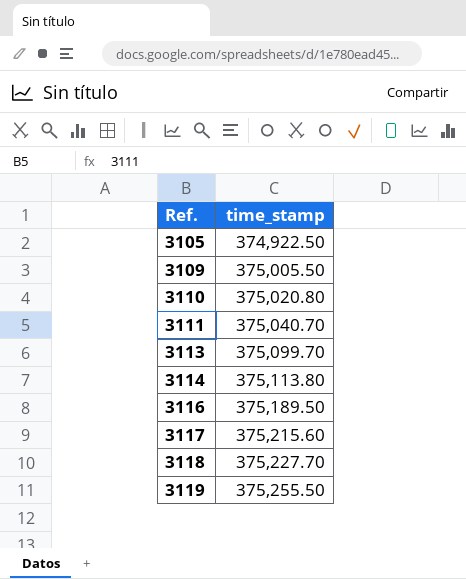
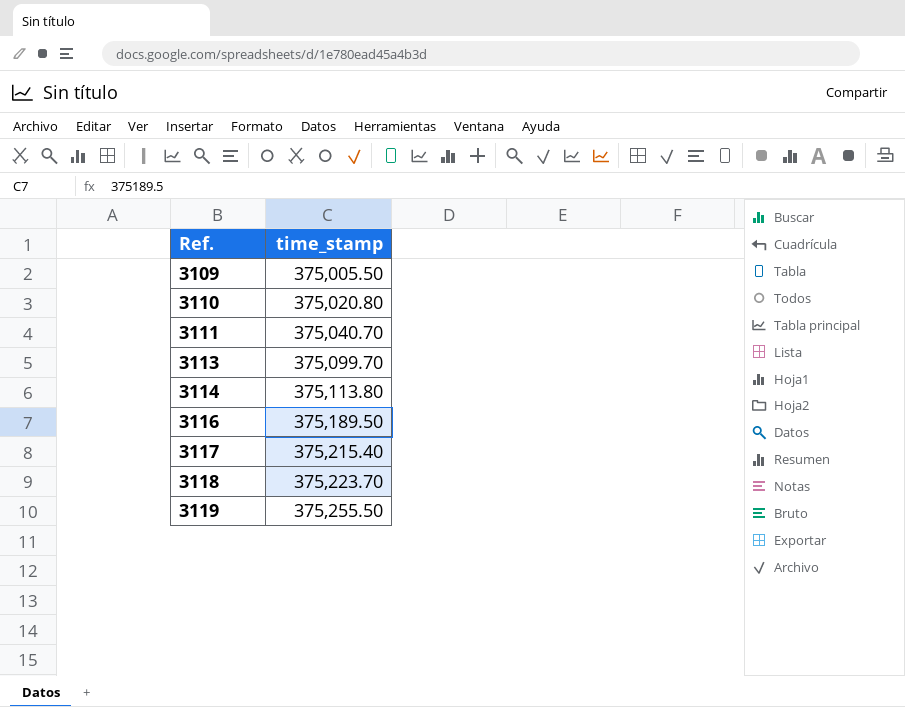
row 3105: 374,922.50 -> none
3117 | time_stamp: 375,215.60 -> 375,215.40
3118 | time_stamp: 375,227.70 -> 375,223.70

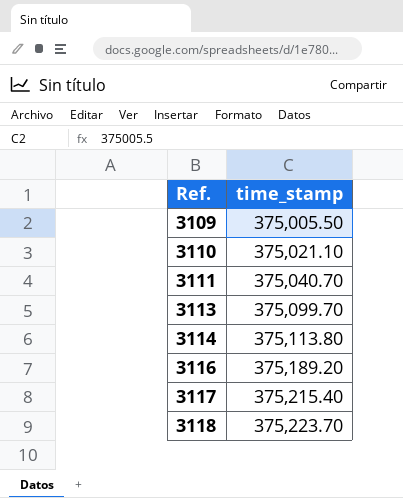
row 3119: 375,255.50 -> none
3110 | time_stamp: 375,020.80 -> 375,021.10
3116 | time_stamp: 375,189.50 -> 375,189.20

